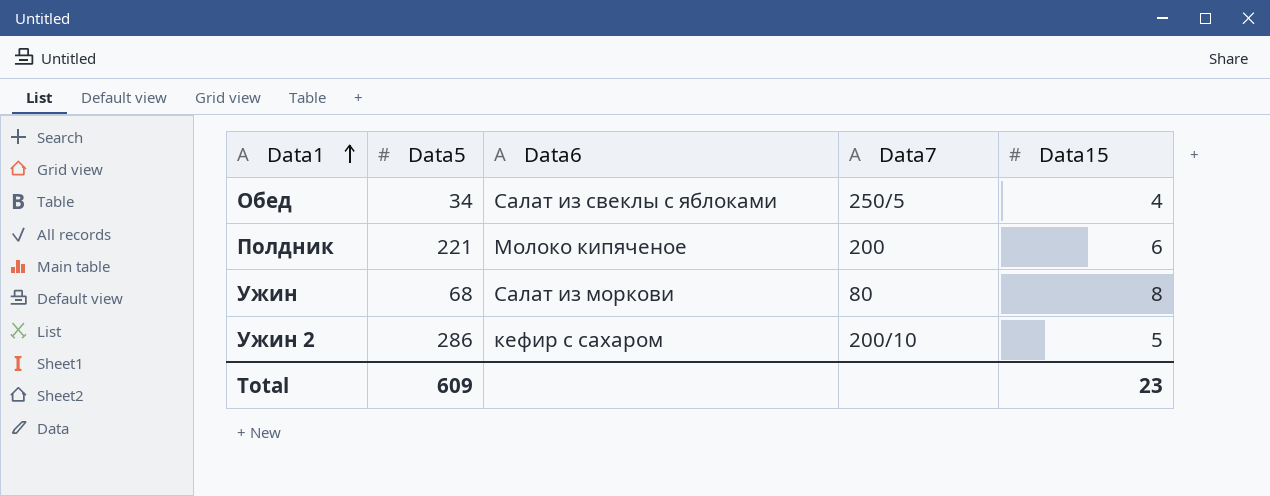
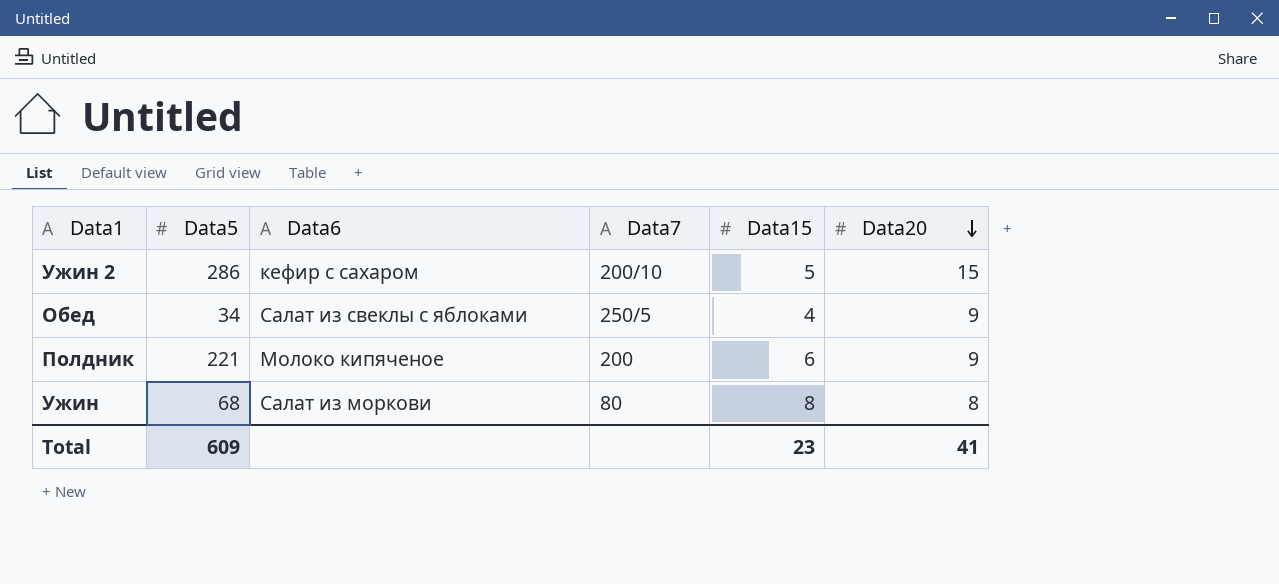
row order: Data1 ascending -> Data20 descending
column Data20 | position: none -> 6

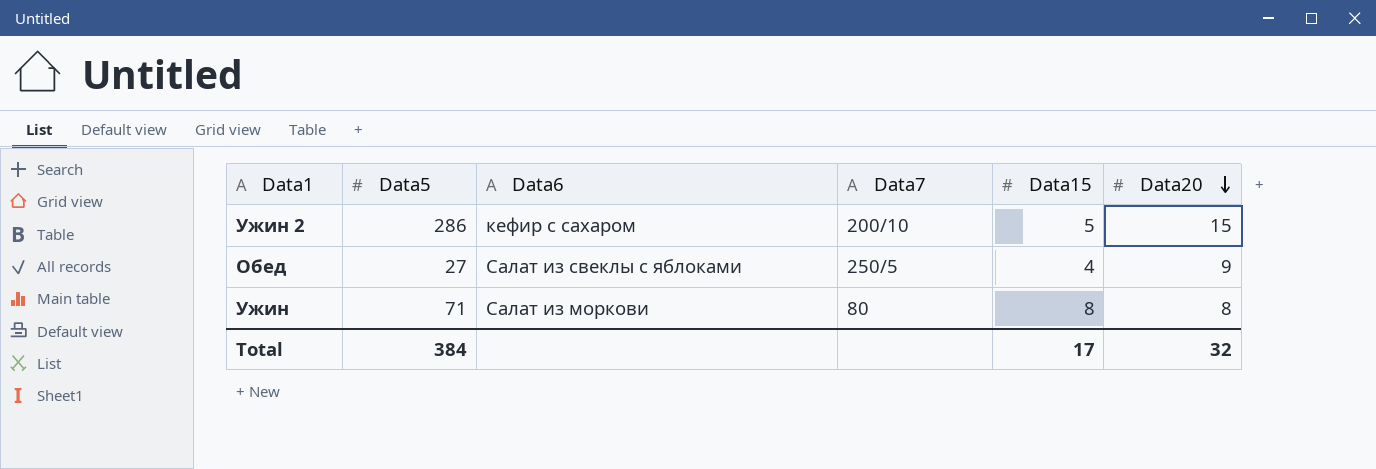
row Полдник: 221 | Молоко кипяченое | 200 | 6 | 9 -> none
Обед | Data5: 34 -> 27
Ужин | Data5: 68 -> 71
Total | Data5: 609 -> 384
Total | Data15: 23 -> 17
Total | Data20: 41 -> 32

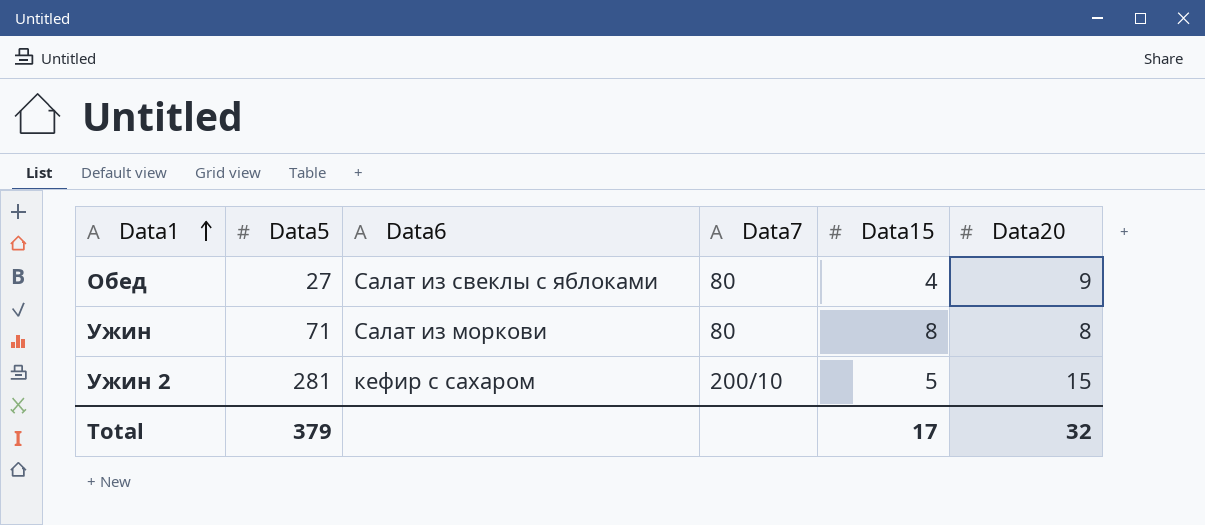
row order: Data20 descending -> Data1 ascending
Обед | Data7: 250/5 -> 80
Ужин 2 | Data5: 286 -> 281
Total | Data5: 384 -> 379

